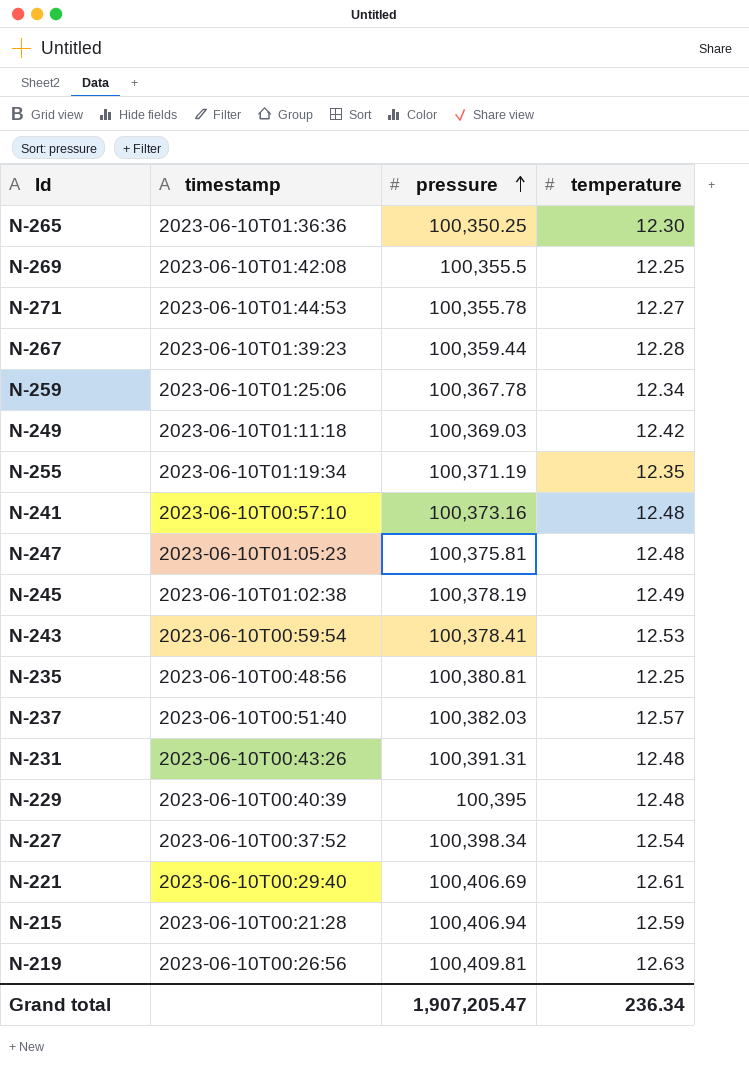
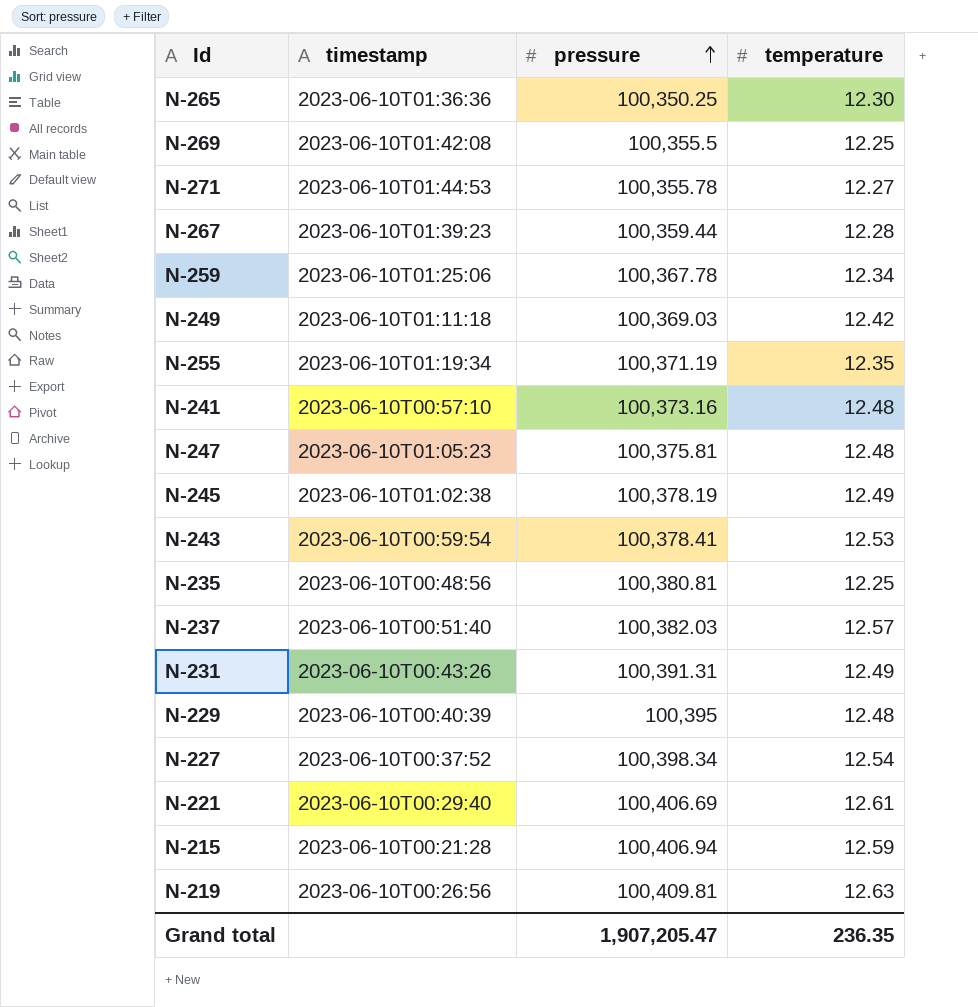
N-231 | temperature: 12.48 -> 12.49
Grand total | temperature: 236.34 -> 236.35

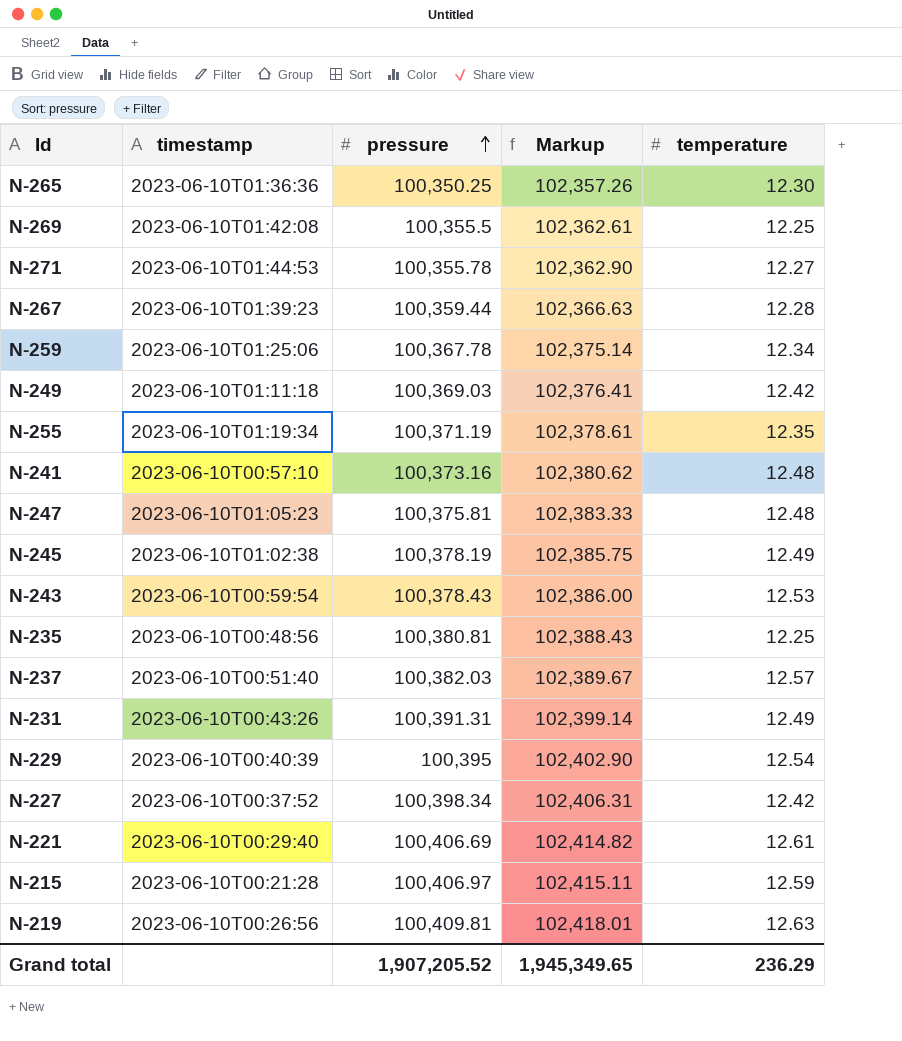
column Markup | formula: none -> [pressure] * 1.02
N-243 | pressure: 100,378.41 -> 100,378.43
N-229 | temperature: 12.48 -> 12.54
N-227 | temperature: 12.54 -> 12.42
N-215 | pressure: 100,406.94 -> 100,406.97
Grand total | pressure: 1,907,205.47 -> 1,907,205.52
Grand total | temperature: 236.35 -> 236.29

